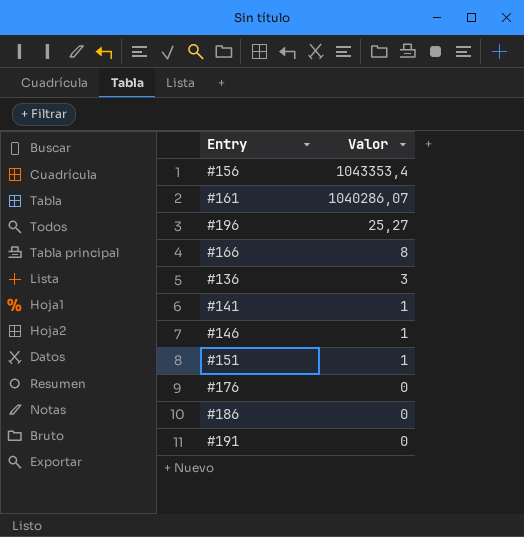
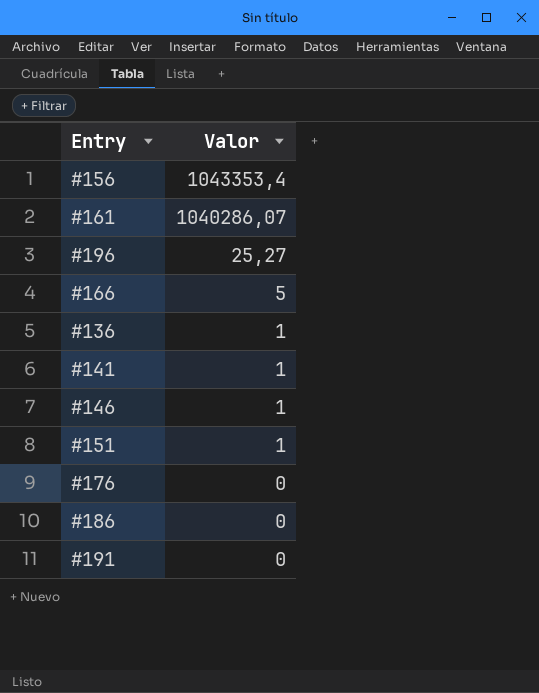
#166 | Valor: 8 -> 5
#136 | Valor: 3 -> 1

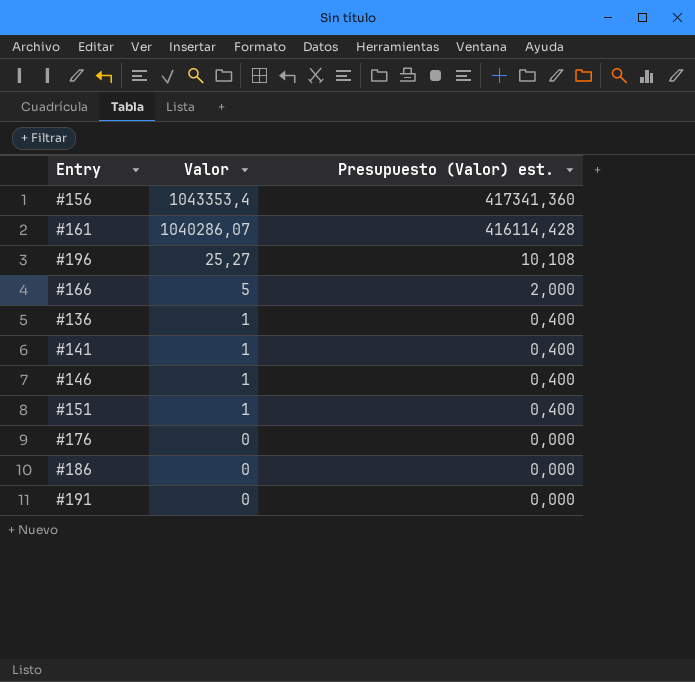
column Presupuesto (Valor) est. | formula: none -> [Valor] * 0,4

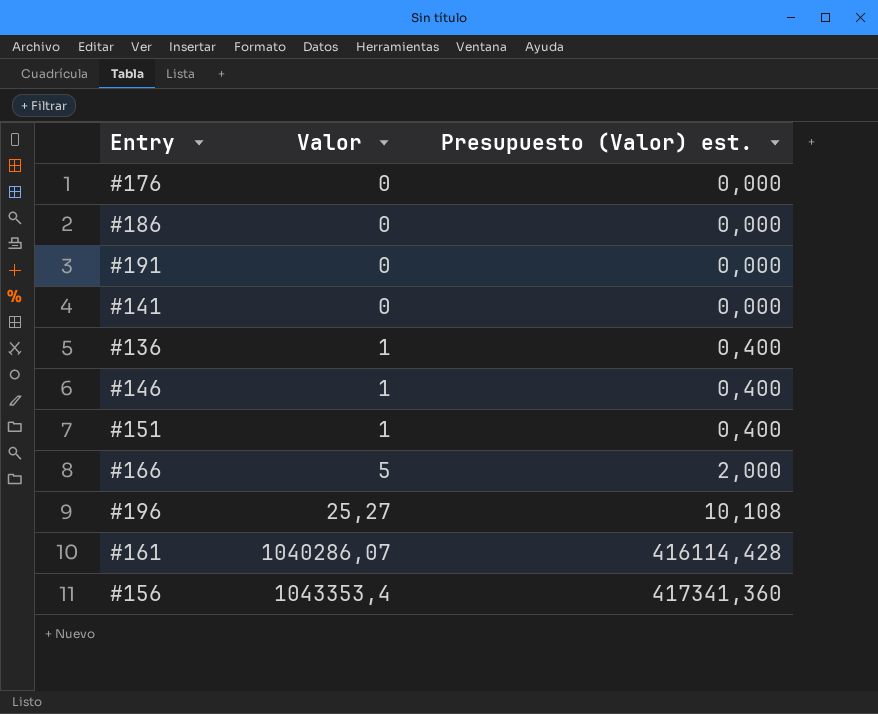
row order: Valor descending -> Valor ascending
#141 | Valor: 1 -> 0
#141 | Presupuesto (Valor) est.: 0,400 -> 0,000

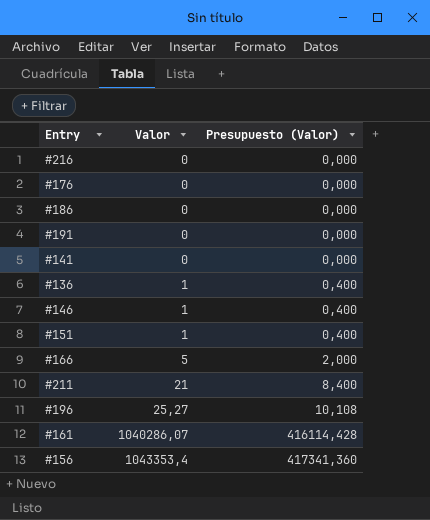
column name: Presupuesto (Valor) est. -> Presupuesto (Valor)
row #216: none -> 0 | 0,000
row #211: none -> 21 | 8,400

